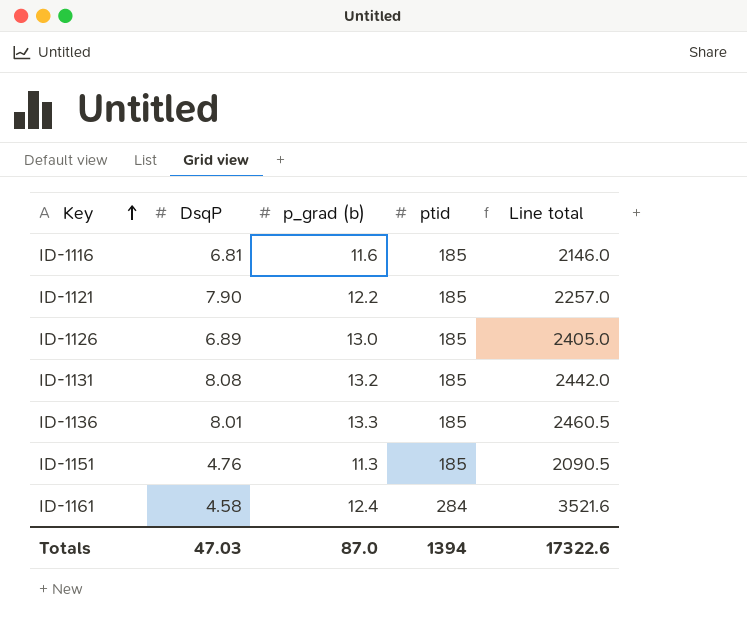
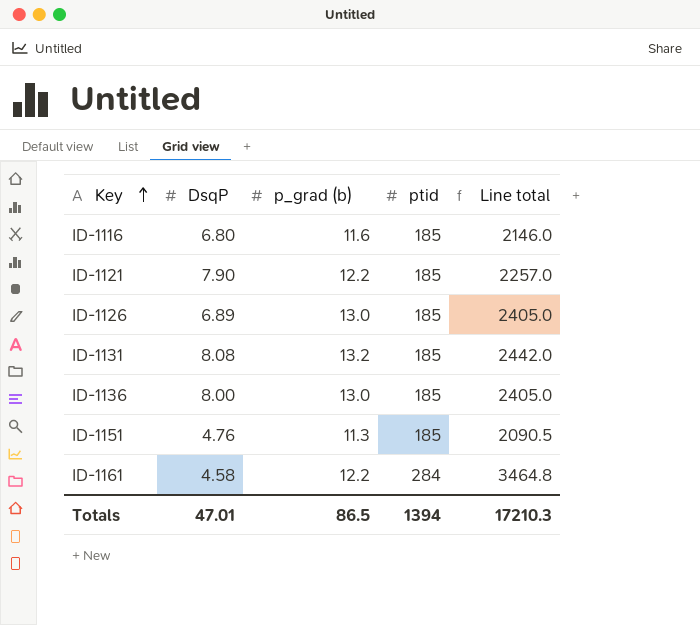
ID-1116 | DsqP: 6.81 -> 6.80
ID-1136 | DsqP: 8.01 -> 8.00
ID-1136 | p_grad (b): 13.3 -> 13.0
ID-1136 | Line total: 2460.5 -> 2405.0
ID-1161 | p_grad (b): 12.4 -> 12.2
ID-1161 | Line total: 3521.6 -> 3464.8
Totals | DsqP: 47.03 -> 47.01
Totals | p_grad (b): 87.0 -> 86.5
Totals | Line total: 17322.6 -> 17210.3

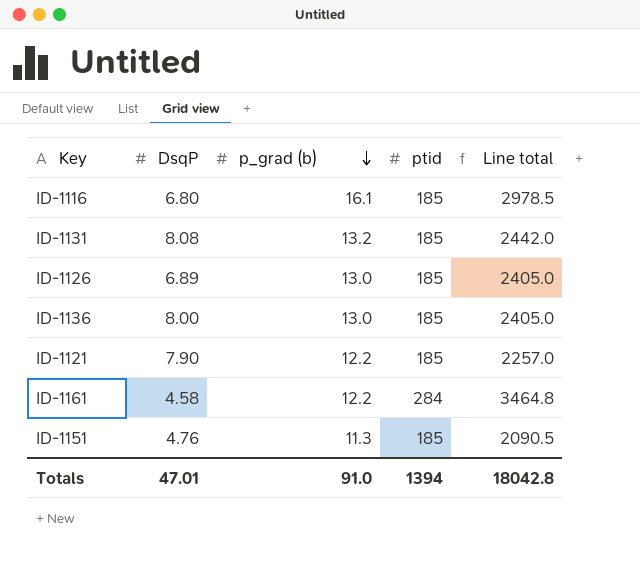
row order: Key ascending -> p_grad (b) descending
ID-1116 | p_grad (b): 11.6 -> 16.1
ID-1116 | Line total: 2146.0 -> 2978.5
Totals | p_grad (b): 86.5 -> 91.0
Totals | Line total: 17210.3 -> 18042.8

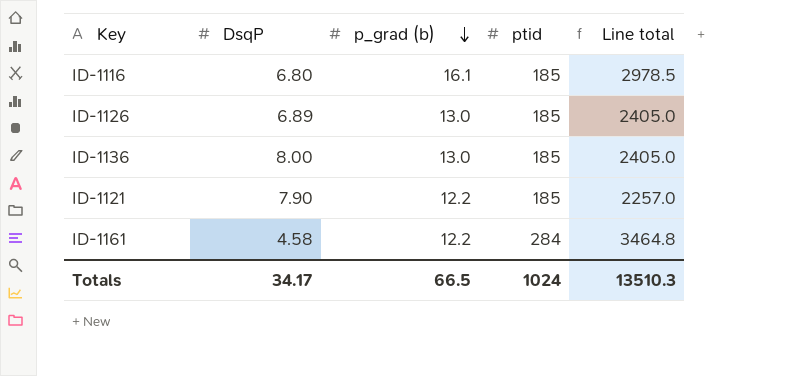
row ID-1131: 8.08 | 13.2 | 185 | 2442.0 -> none
row ID-1151: 4.76 | 11.3 | 185 | 2090.5 -> none
Totals | DsqP: 47.01 -> 34.17
Totals | p_grad (b): 91.0 -> 66.5
Totals | ptid: 1394 -> 1024
Totals | Line total: 18042.8 -> 13510.3

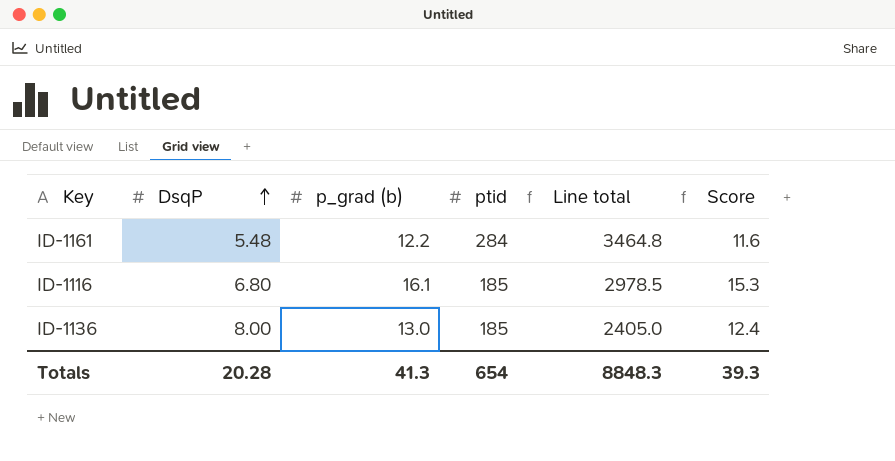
row order: p_grad (b) descending -> DsqP ascending
column Score | formula: none -> [p_grad (b)] * 0.95
row ID-1126: 6.89 | 13.0 | 185 | 2405.0 -> none
row ID-1121: 7.90 | 12.2 | 185 | 2257.0 -> none
ID-1161 | DsqP: 4.58 -> 5.48
Totals | DsqP: 34.17 -> 20.28
Totals | p_grad (b): 66.5 -> 41.3
Totals | ptid: 1024 -> 654
Totals | Line total: 13510.3 -> 8848.3

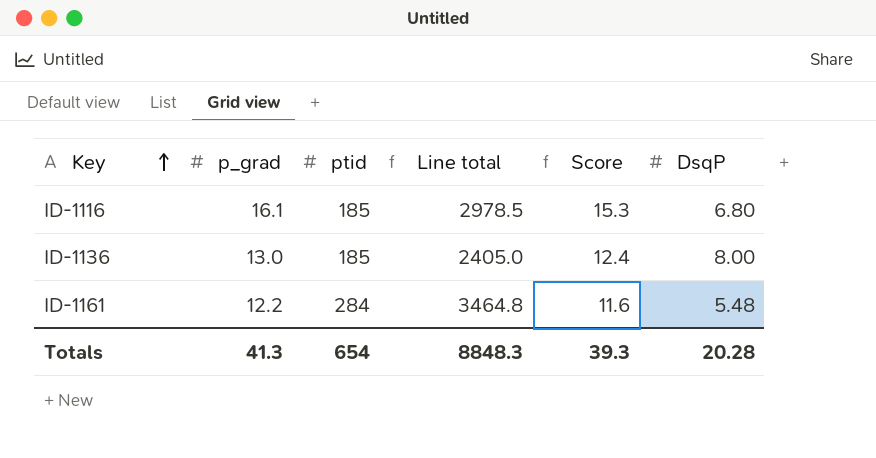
row order: DsqP ascending -> Key ascending
column name: p_grad (b) -> p_grad
column DsqP | position: 2 -> 6

